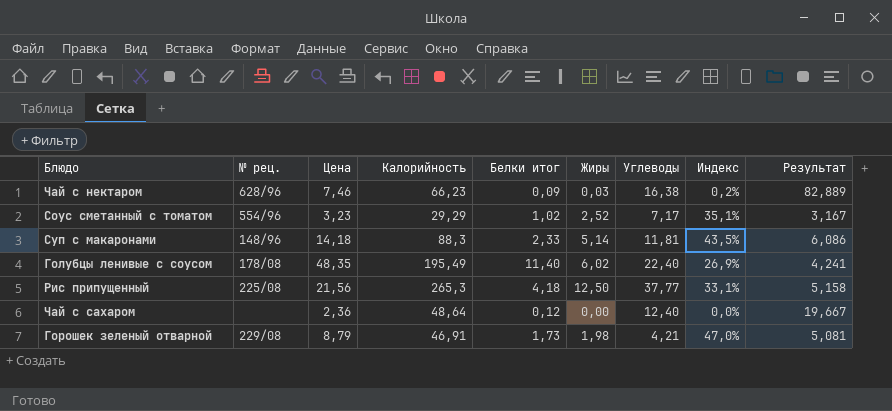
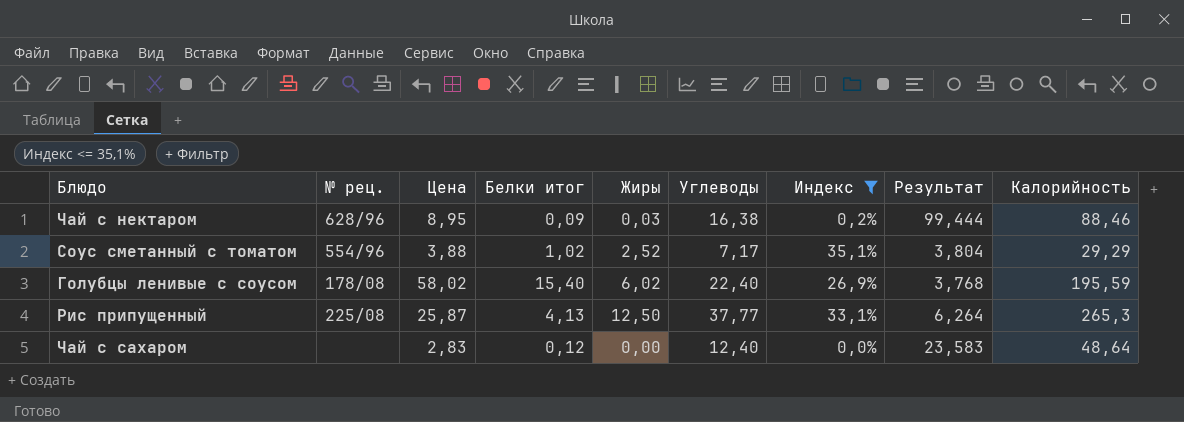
filter: none -> Индекс <= 35,1%
column Калорийность | position: 4 -> 9
Чай с нектаром | Цена: 7,46 -> 8,95
Чай с нектаром | Результат: 82,889 -> 99,444
Чай с нектаром | Калорийность: 66,23 -> 88,46
Соус сметанный с томатом | Цена: 3,23 -> 3,88
Соус сметанный с томатом | Результат: 3,167 -> 3,804
Голубцы ленивые с соусом | Цена: 48,35 -> 58,02
Голубцы ленивые с соусом | Белки итог: 11,40 -> 15,40
Голубцы ленивые с соусом | Результат: 4,241 -> 3,768
Голубцы ленивые с соусом | Калорийность: 195,49 -> 195,59
Рис припущенный | Цена: 21,56 -> 25,87
Рис припущенный | Белки итог: 4,18 -> 4,13
Рис припущенный | Результат: 5,158 -> 6,264
Чай с сахаром | Цена: 2,36 -> 2,83
Чай с сахаром | Результат: 19,667 -> 23,583

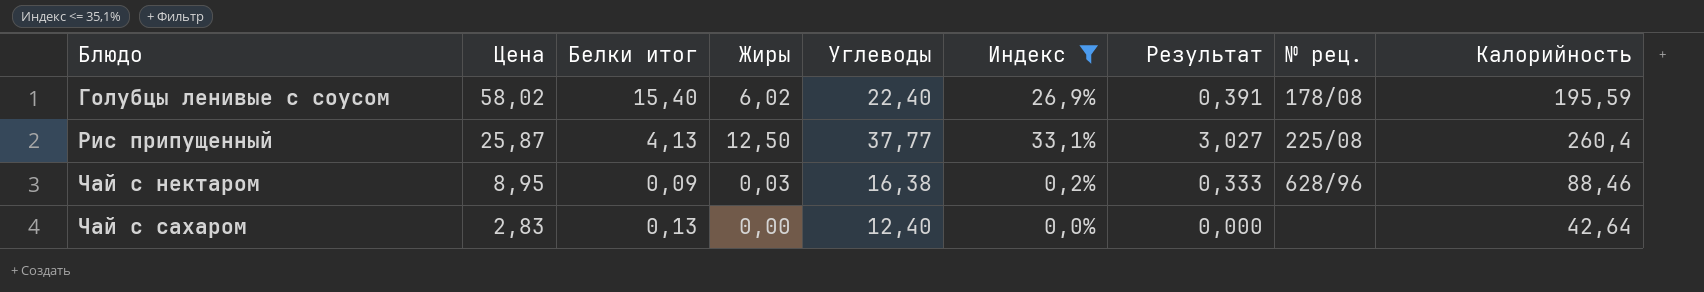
row order: none -> Блюдо ascending
column Результат | formula: [Цена] / [Белки итог] -> [Жиры] / [Белки итог]
column № рец. | position: 2 -> 8
row Соус сметанный с томатом: 554/96 | 3,88 | 1,02 | 2,52 | 7,17 | 35,1% | 3,804 | 29,29 -> none
Рис припущенный | Калорийность: 265,3 -> 260,4
Чай с сахаром | Белки итог: 0,12 -> 0,13
Чай с сахаром | Калорийность: 48,64 -> 42,64

